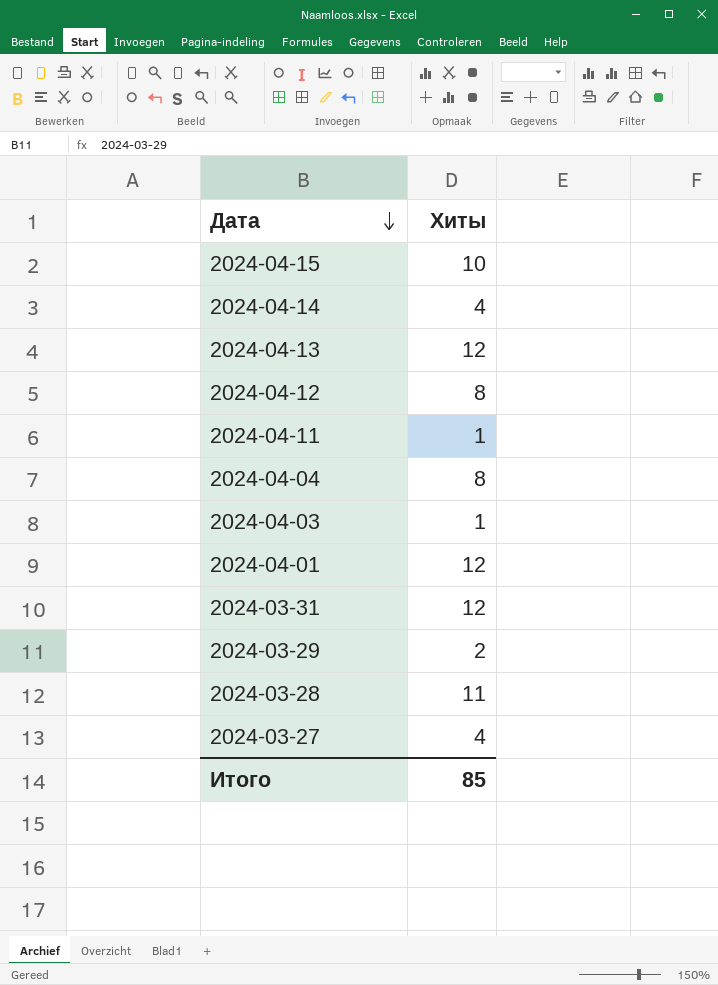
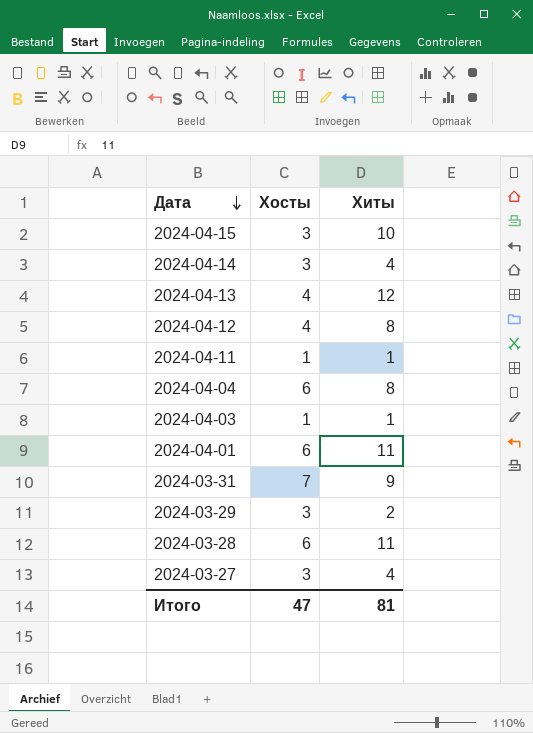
column Хосты | position: none -> 2
2024-04-01 | Хиты: 12 -> 11
2024-03-31 | Хиты: 12 -> 9
Итого | Хиты: 85 -> 81

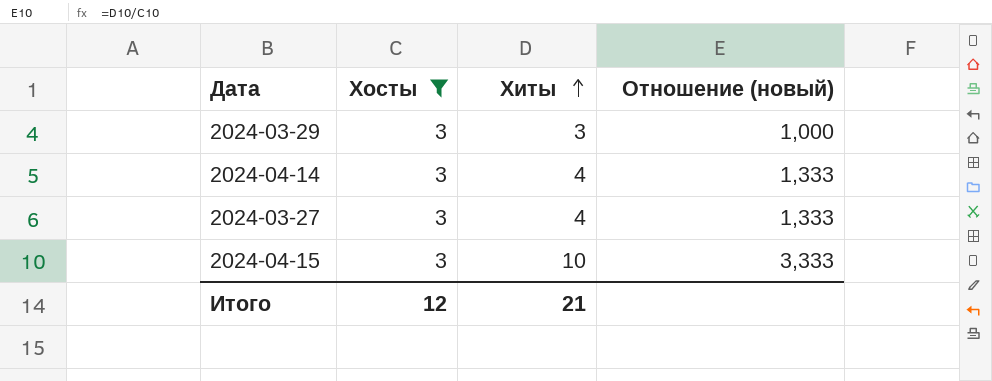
filter: none -> Хосты = 3
row order: Дата descending -> Хиты ascending
column Отношение (новый) | formula: none -> [Хиты] / [Хосты]
2024-03-29 | Хиты: 2 -> 3
Итого | Хосты: 47 -> 12
Итого | Хиты: 81 -> 21

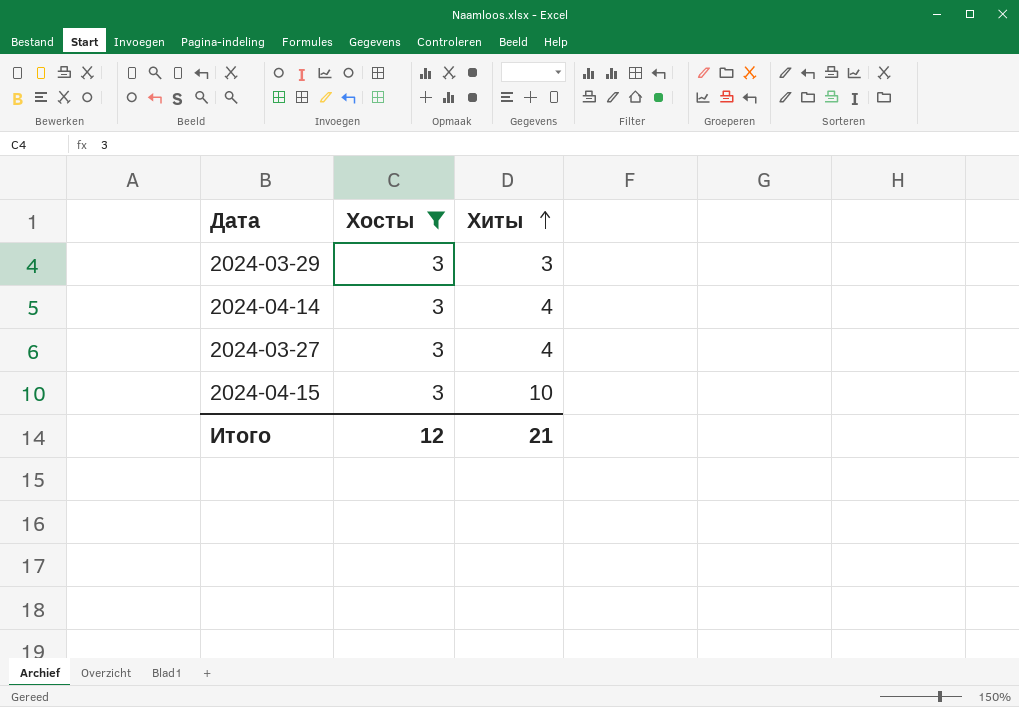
column Отношение (новый) | formula: [Хиты] / [Хосты] -> none

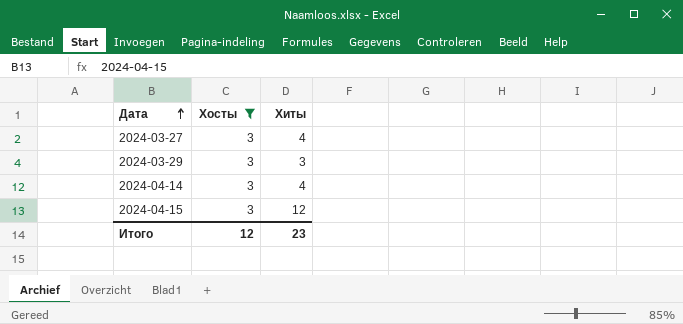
row order: Хиты ascending -> Дата ascending
2024-04-15 | Хиты: 10 -> 12
Итого | Хиты: 21 -> 23

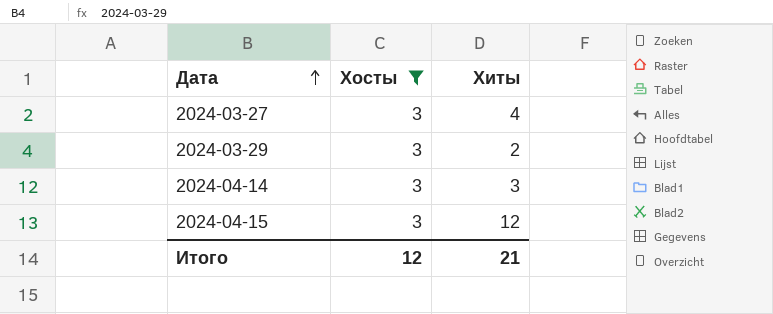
2024-03-29 | Хиты: 3 -> 2
2024-04-14 | Хиты: 4 -> 3
Итого | Хиты: 23 -> 21

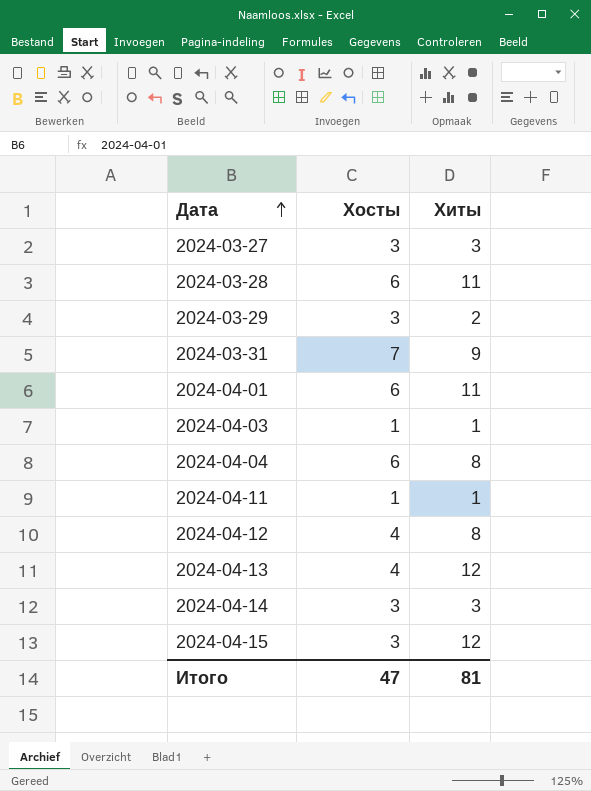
filter: Хосты = 3 -> none
2024-03-27 | Хиты: 4 -> 3
Итого | Хосты: 12 -> 47
Итого | Хиты: 21 -> 81

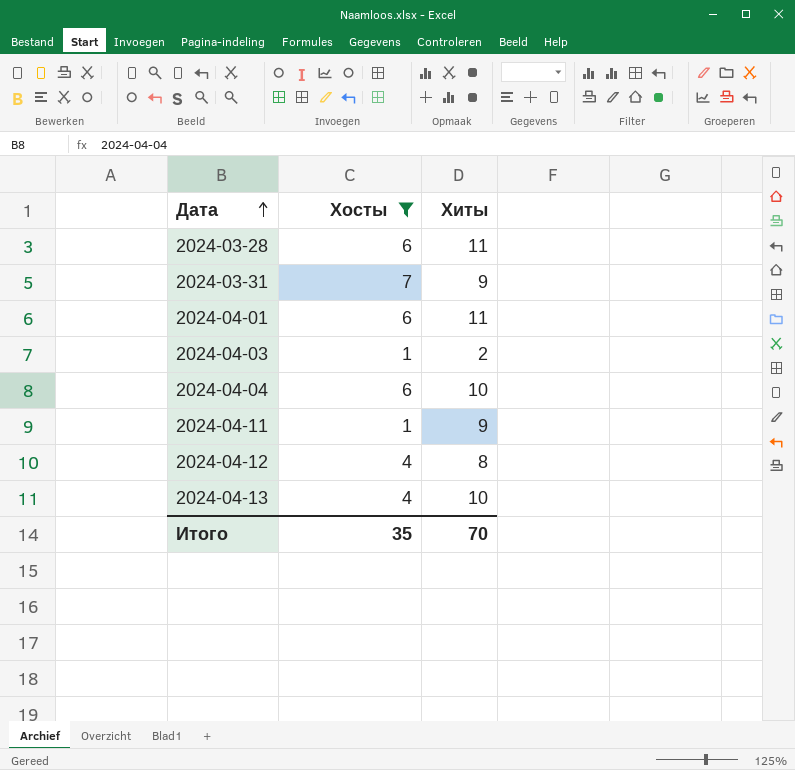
filter: none -> Хосты != 3
2024-04-03 | Хиты: 1 -> 2
2024-04-04 | Хиты: 8 -> 10
2024-04-11 | Хиты: 1 -> 9
2024-04-13 | Хиты: 12 -> 10
Итого | Хосты: 47 -> 35
Итого | Хиты: 81 -> 70

